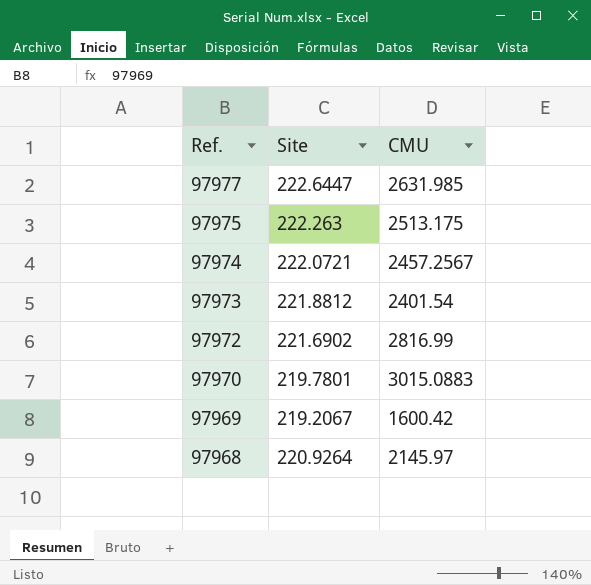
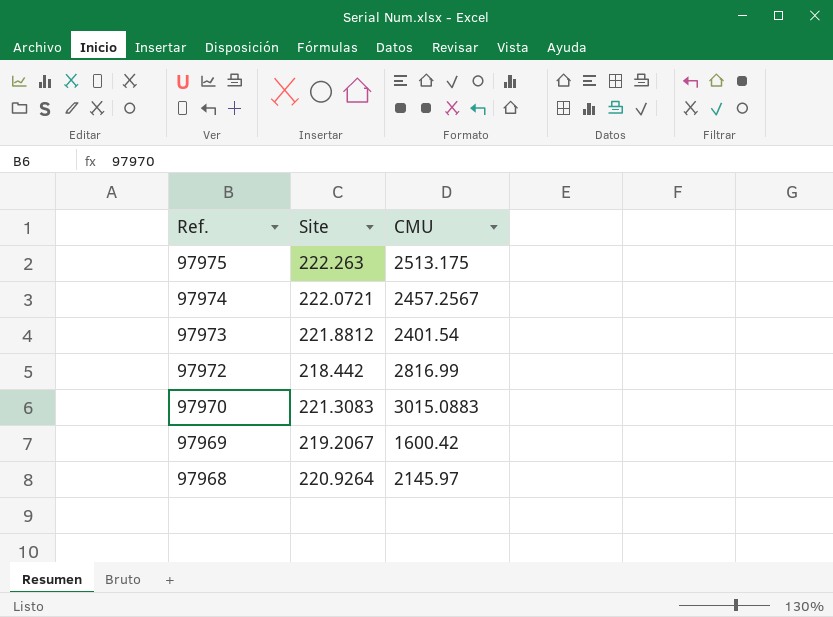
row 97977: 222.6447 | 2631.985 -> none
97972 | Site: 221.6902 -> 218.442
97970 | Site: 219.7801 -> 221.3083

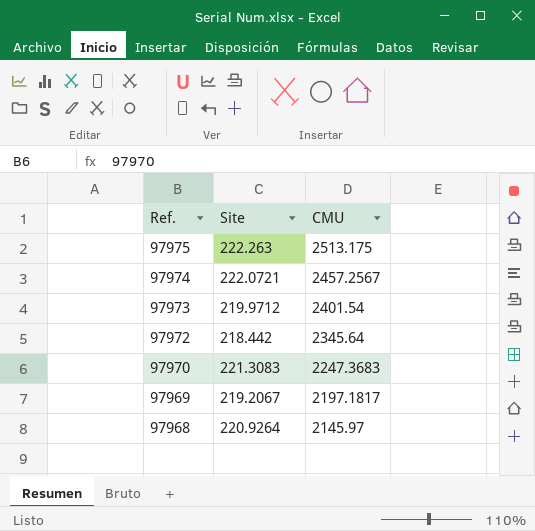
97973 | Site: 221.8812 -> 219.9712
97972 | CMU: 2816.99 -> 2345.64
97970 | CMU: 3015.0883 -> 2247.3683
97969 | CMU: 1600.42 -> 2197.1817

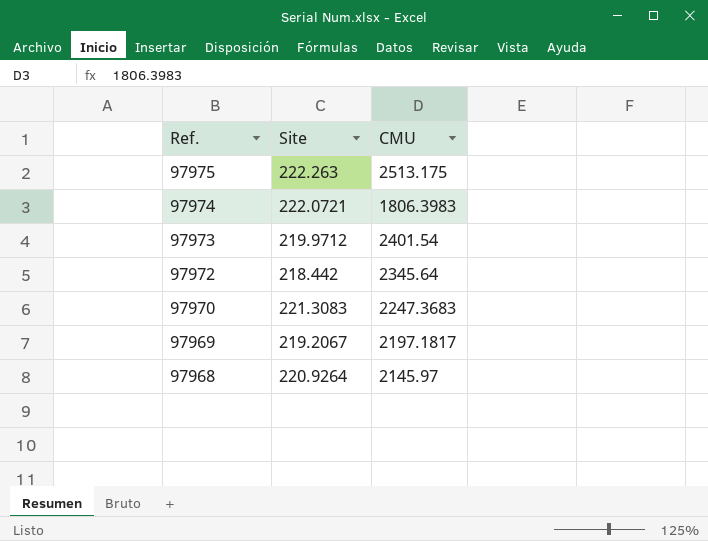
97974 | CMU: 2457.2567 -> 1806.3983

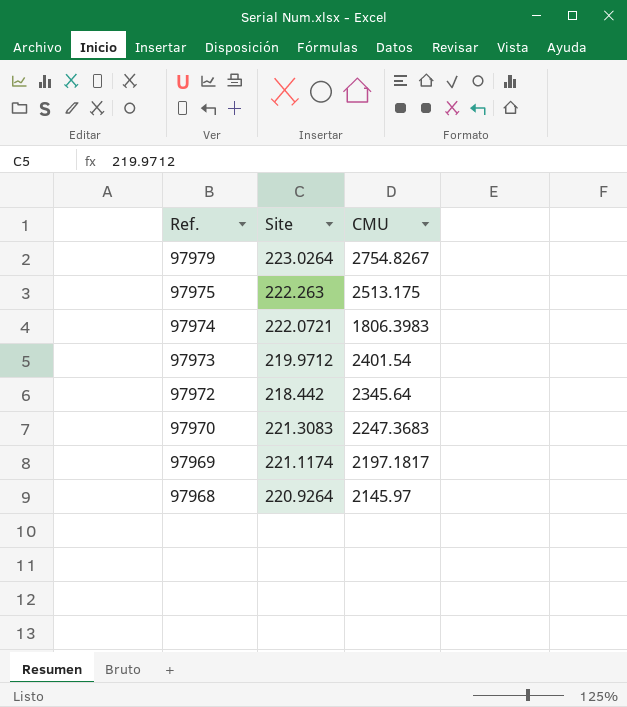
row 97979: none -> 223.0264 | 2754.8267
97969 | Site: 219.2067 -> 221.1174

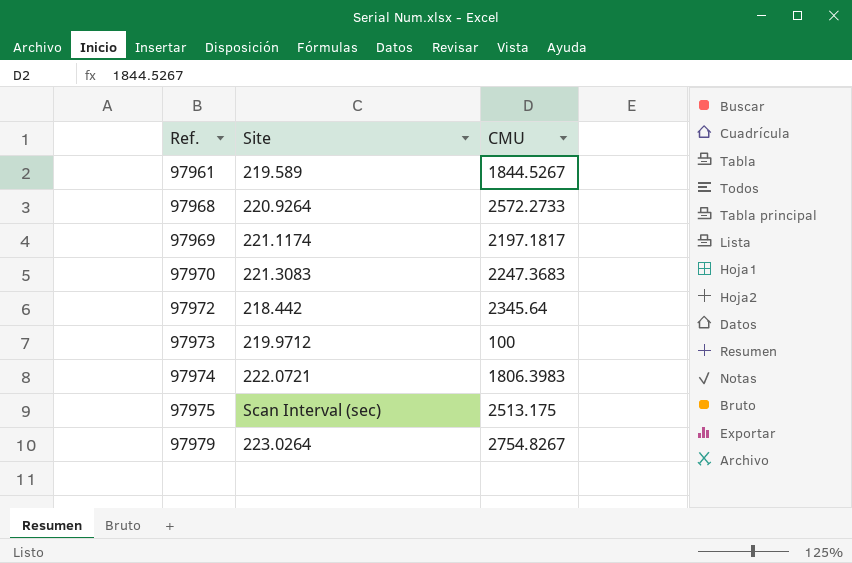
row order: Ref. descending -> Ref. ascending
row 97961: none -> 219.589 | 1844.5267
97968 | CMU: 2145.97 -> 2572.2733
97973 | CMU: 2401.54 -> 100
97975 | Site: 222.263 -> Scan Interval (sec)

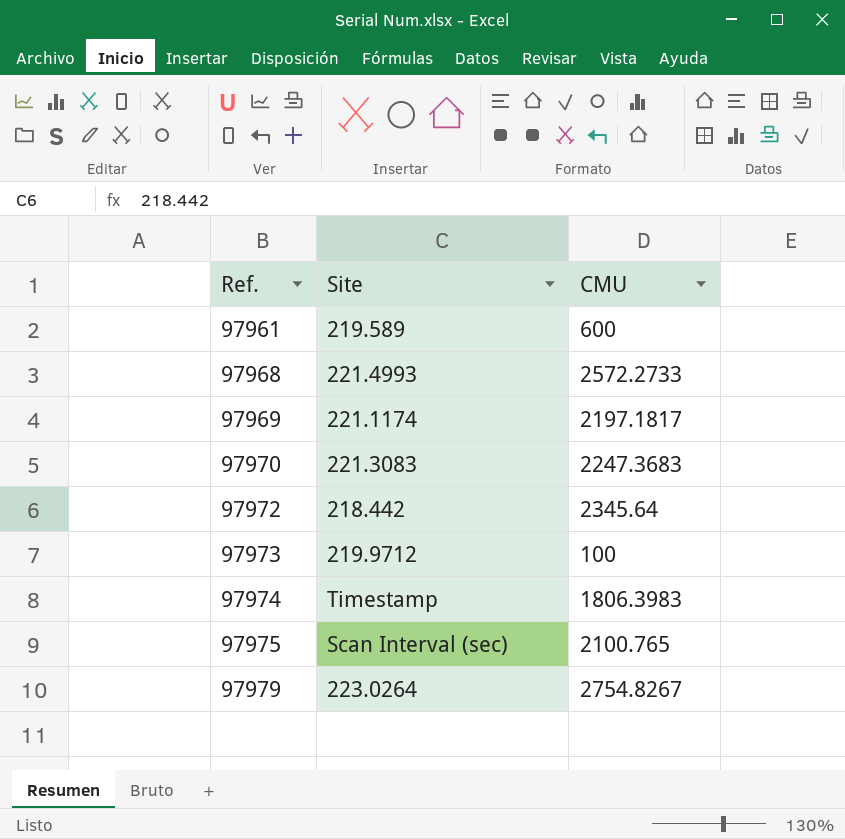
97961 | CMU: 1844.5267 -> 600
97968 | Site: 220.9264 -> 221.4993
97974 | Site: 222.0721 -> Timestamp
97975 | CMU: 2513.175 -> 2100.765

